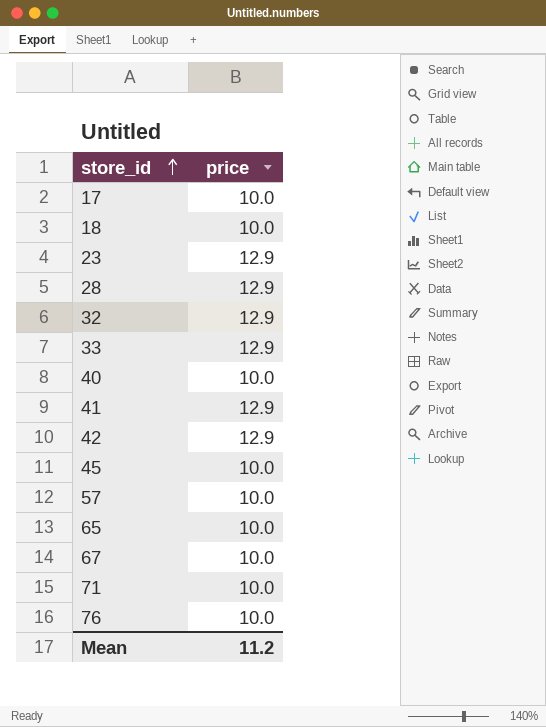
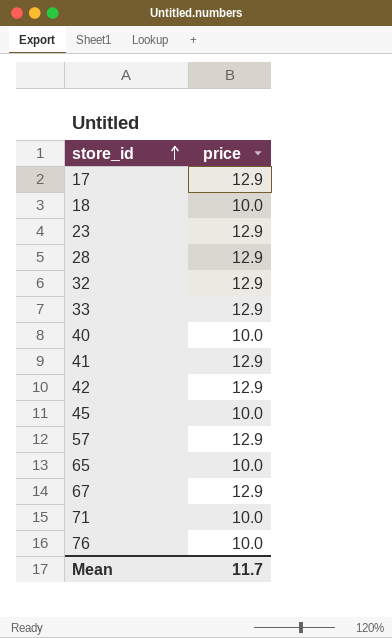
17 | price: 10.0 -> 12.9
57 | price: 10.0 -> 12.9
67 | price: 10.0 -> 12.9
Mean | price: 11.2 -> 11.7

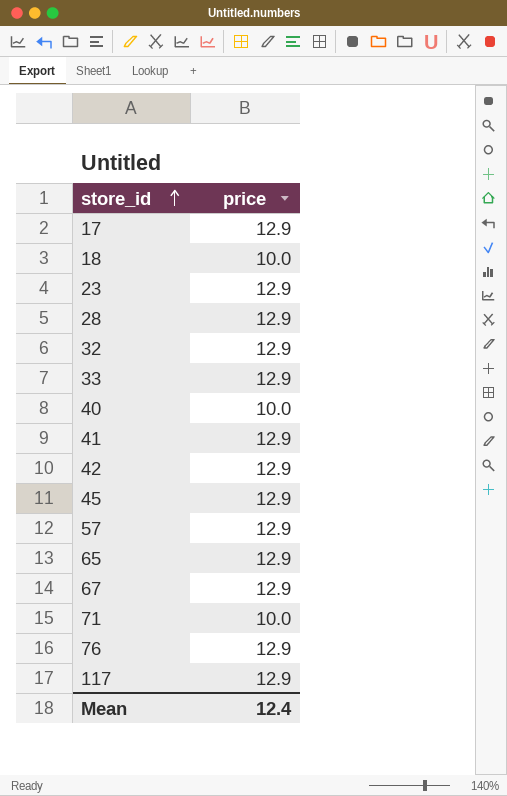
45 | price: 10.0 -> 12.9
65 | price: 10.0 -> 12.9
76 | price: 10.0 -> 12.9
row 117: none -> 12.9
Mean | price: 11.7 -> 12.4

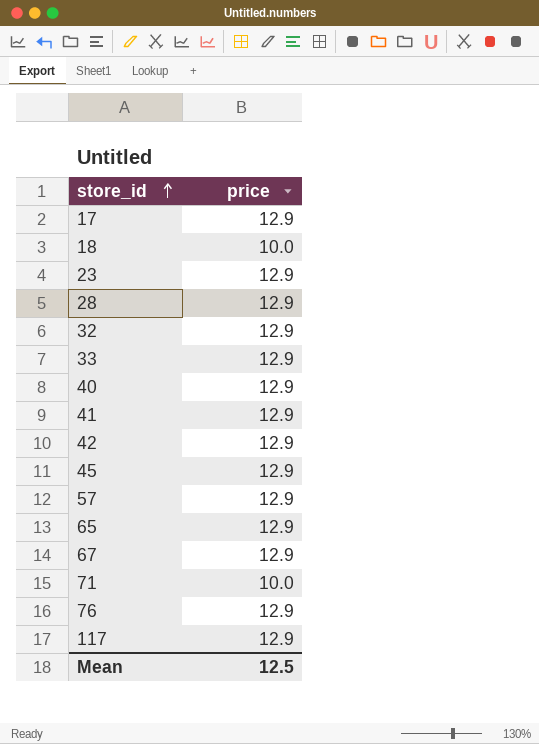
40 | price: 10.0 -> 12.9
Mean | price: 12.4 -> 12.5

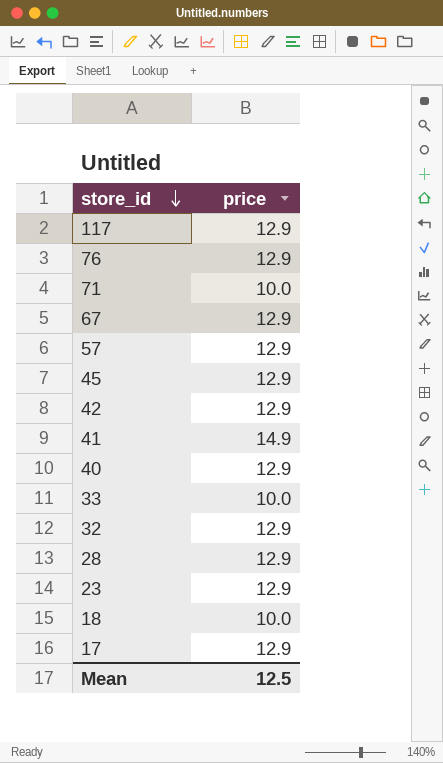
row order: store_id ascending -> store_id descending
row 65: 12.9 -> none
41 | price: 12.9 -> 14.9
33 | price: 12.9 -> 10.0

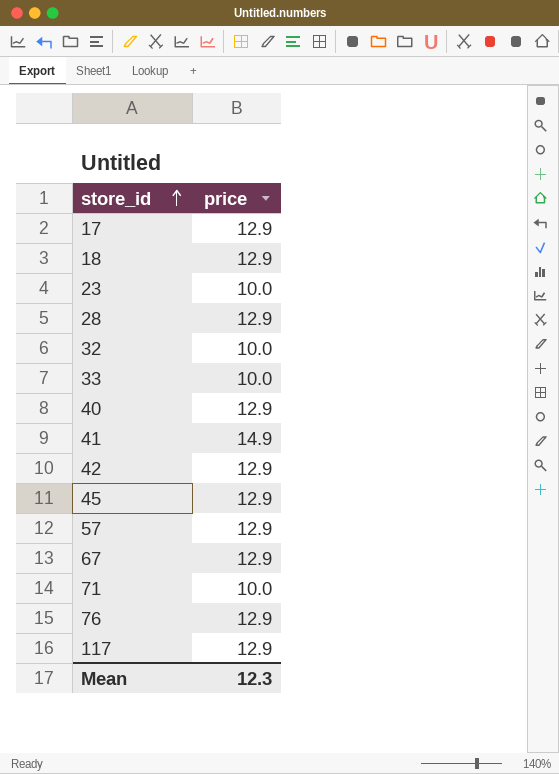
row order: store_id descending -> store_id ascending
18 | price: 10.0 -> 12.9
23 | price: 12.9 -> 10.0
32 | price: 12.9 -> 10.0
Mean | price: 12.5 -> 12.3

